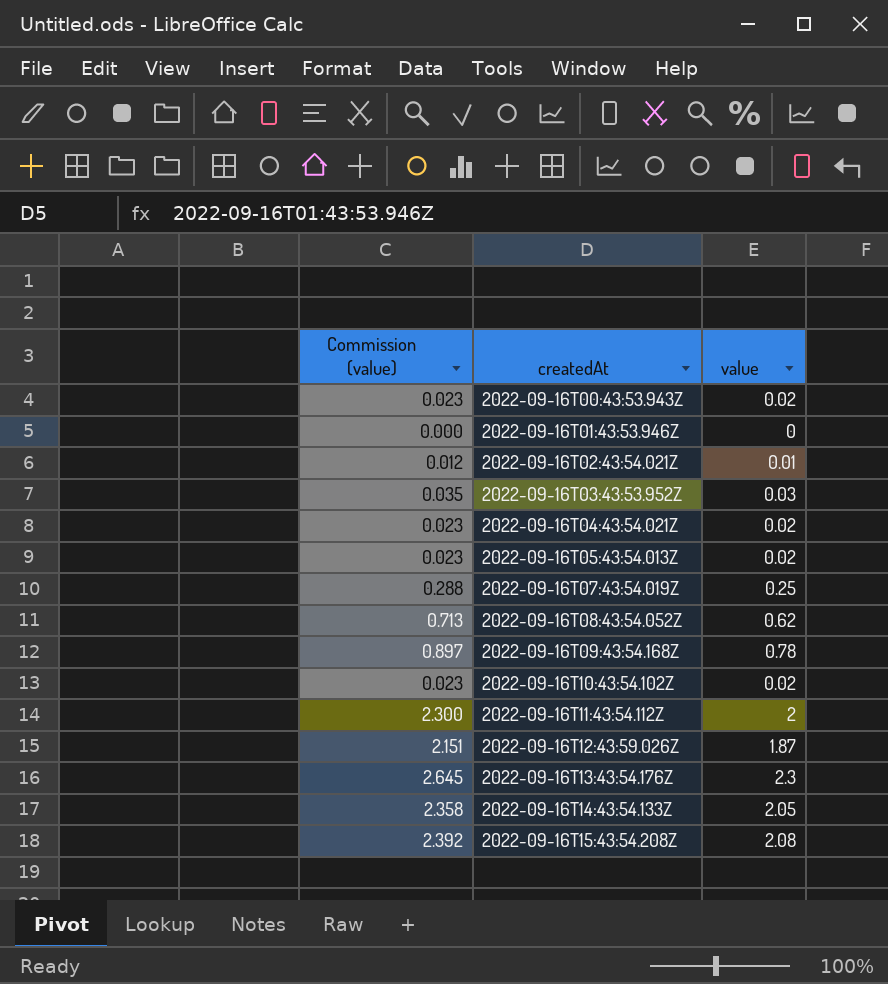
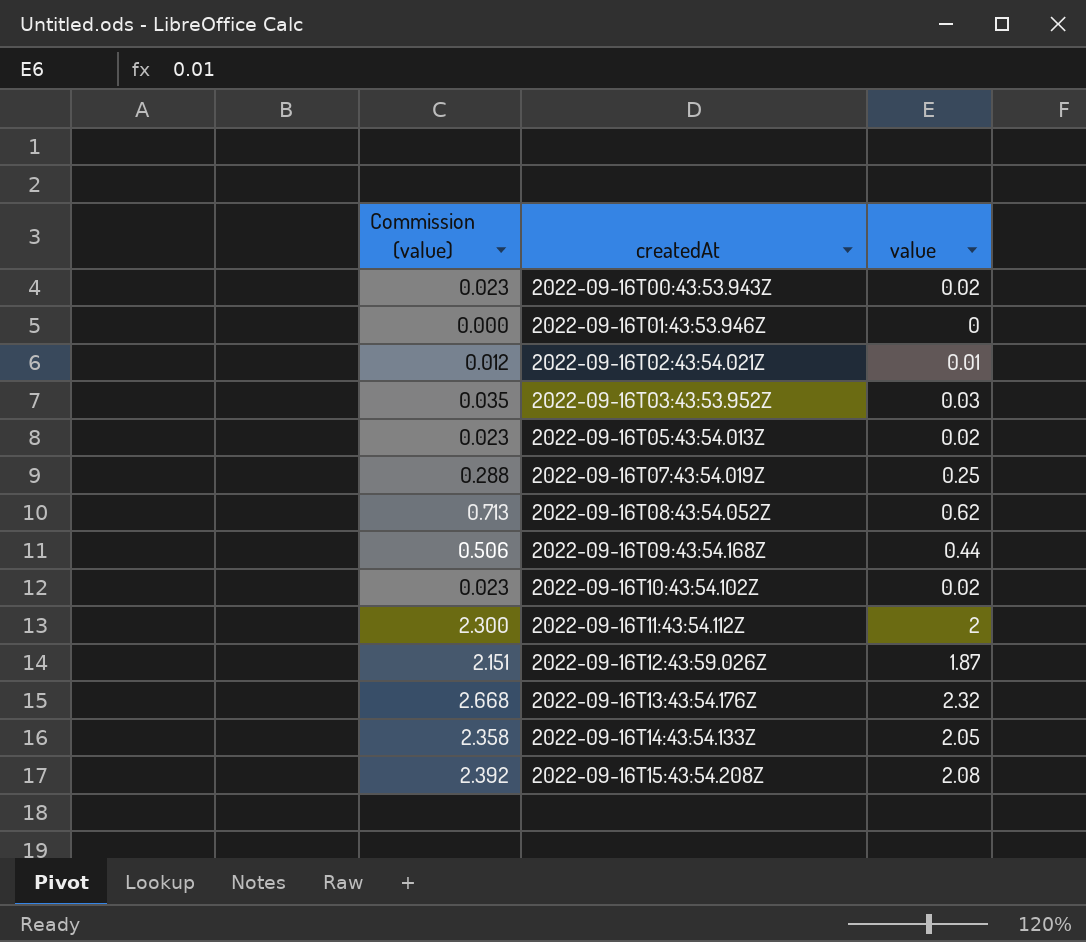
row 2022-09-16T04:43:54.021Z: 0.023 | 0.02 -> none
2022-09-16T09:43:54.168Z | Commission (value): 0.897 -> 0.506
2022-09-16T09:43:54.168Z | value: 0.78 -> 0.44
2022-09-16T13:43:54.176Z | Commission (value): 2.645 -> 2.668
2022-09-16T13:43:54.176Z | value: 2.3 -> 2.32

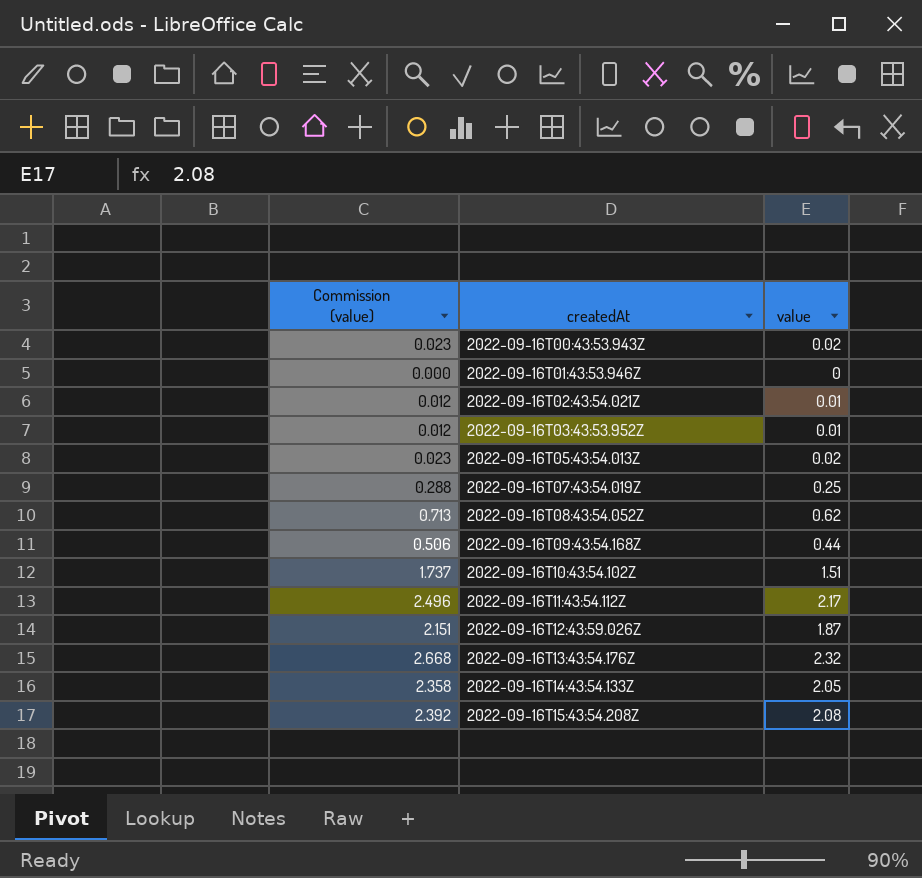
2022-09-16T03:43:53.952Z | Commission (value): 0.035 -> 0.012
2022-09-16T03:43:53.952Z | value: 0.03 -> 0.01
2022-09-16T10:43:54.102Z | Commission (value): 0.023 -> 1.737
2022-09-16T10:43:54.102Z | value: 0.02 -> 1.51
2022-09-16T11:43:54.112Z | Commission (value): 2.300 -> 2.496
2022-09-16T11:43:54.112Z | value: 2 -> 2.17

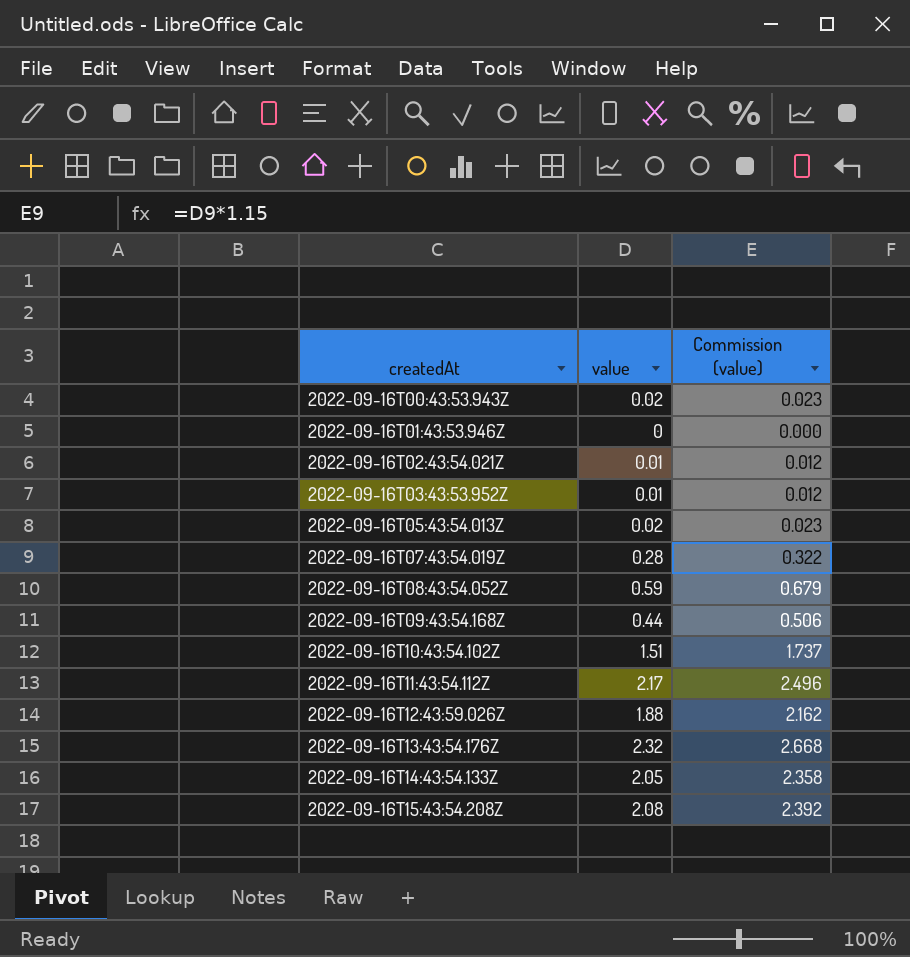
column Commission (value) | position: 1 -> 3
2022-09-16T07:43:54.019Z | value: 0.25 -> 0.28
2022-09-16T07:43:54.019Z | Commission (value): 0.288 -> 0.322
2022-09-16T08:43:54.052Z | value: 0.62 -> 0.59
2022-09-16T08:43:54.052Z | Commission (value): 0.713 -> 0.679
2022-09-16T12:43:59.026Z | value: 1.87 -> 1.88
2022-09-16T12:43:59.026Z | Commission (value): 2.151 -> 2.162

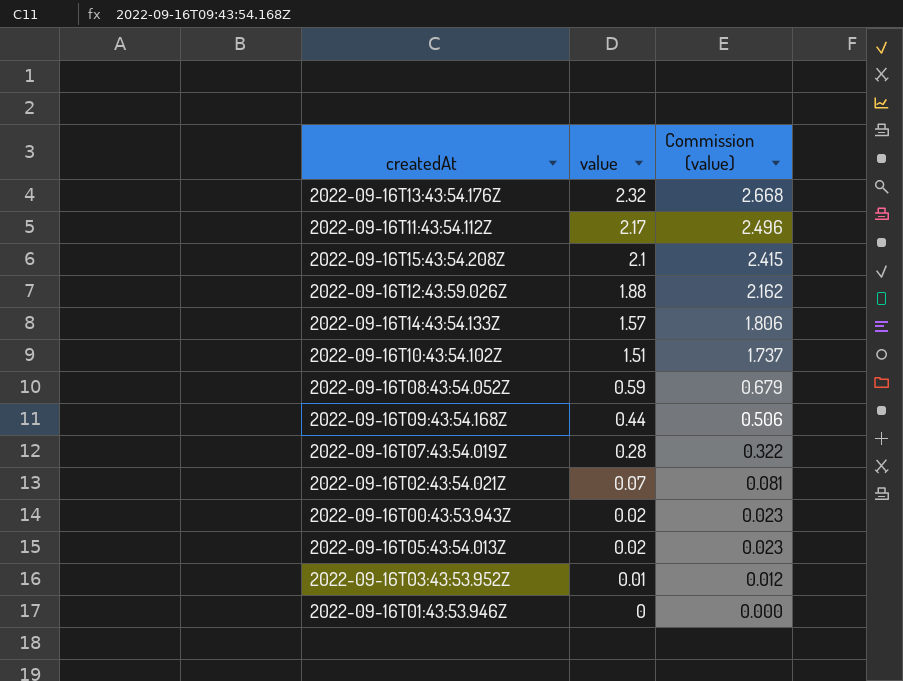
row order: createdAt ascending -> value descending
2022-09-16T15:43:54.208Z | value: 2.08 -> 2.1
2022-09-16T15:43:54.208Z | Commission (value): 2.392 -> 2.415
2022-09-16T14:43:54.133Z | value: 2.05 -> 1.57
2022-09-16T14:43:54.133Z | Commission (value): 2.358 -> 1.806
2022-09-16T02:43:54.021Z | value: 0.01 -> 0.07
2022-09-16T02:43:54.021Z | Commission (value): 0.012 -> 0.081

